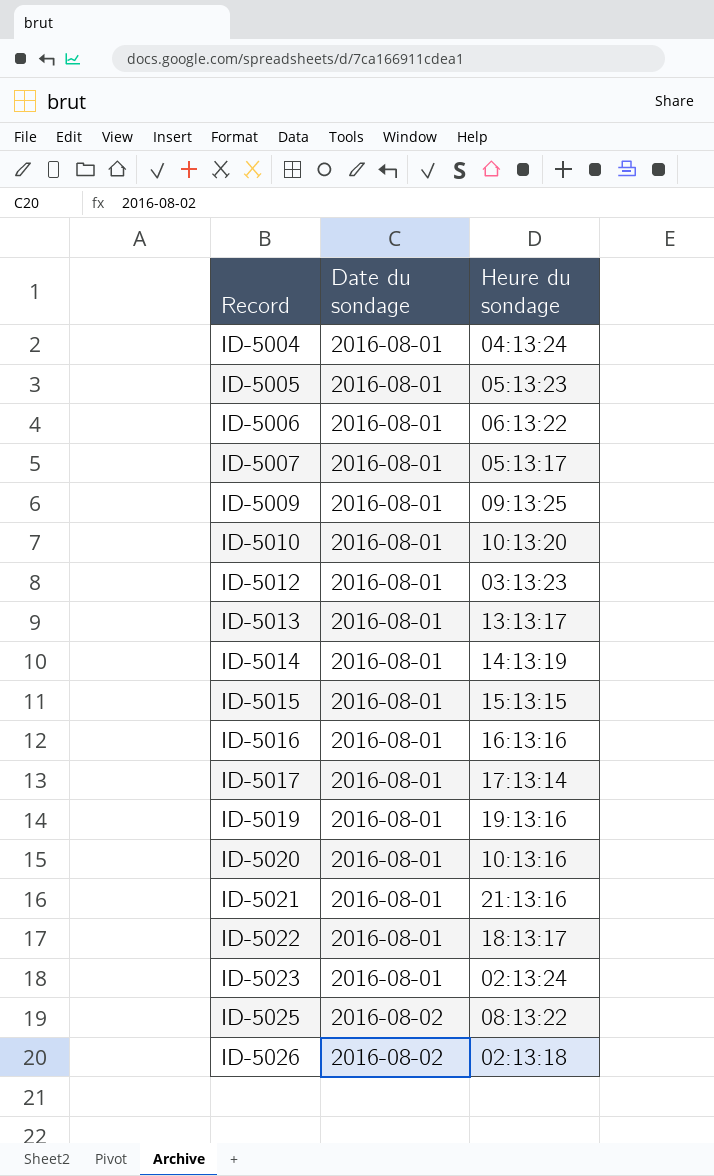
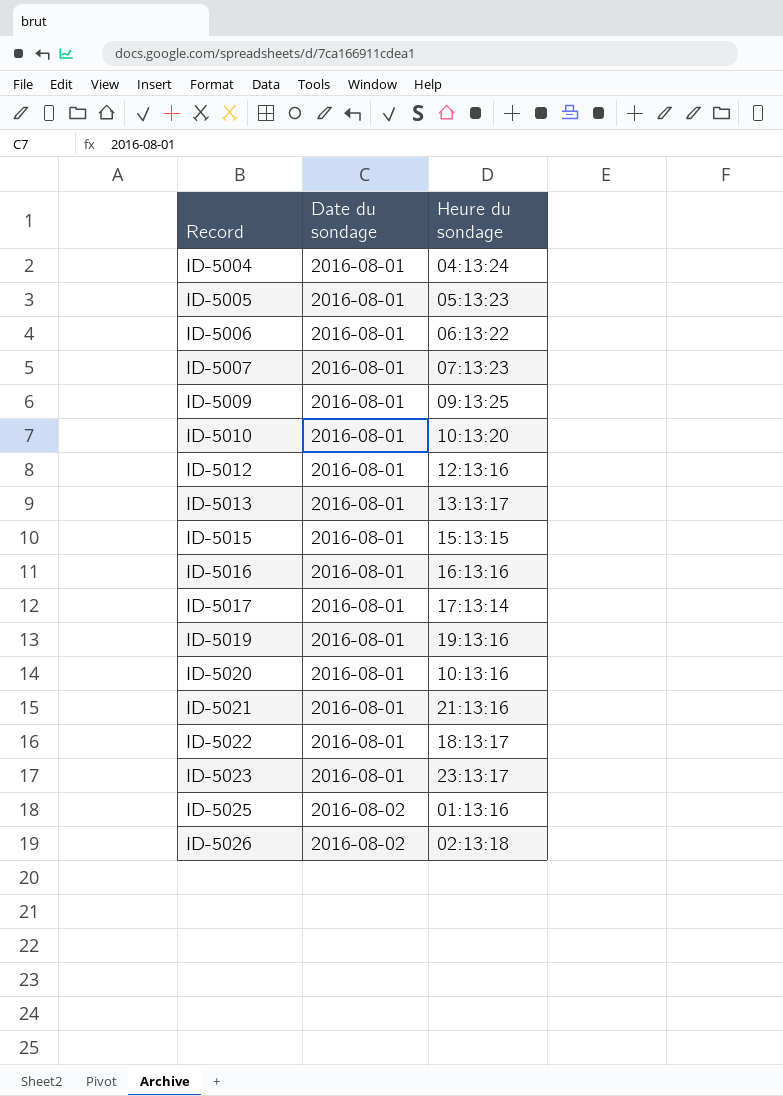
row ID-5014: 2016-08-01 | 14:13:19 -> none
ID-5007 | Heure du sondage: 05:13:17 -> 07:13:23
ID-5012 | Heure du sondage: 03:13:23 -> 12:13:16
ID-5023 | Heure du sondage: 02:13:24 -> 23:13:17
ID-5025 | Heure du sondage: 08:13:22 -> 01:13:16

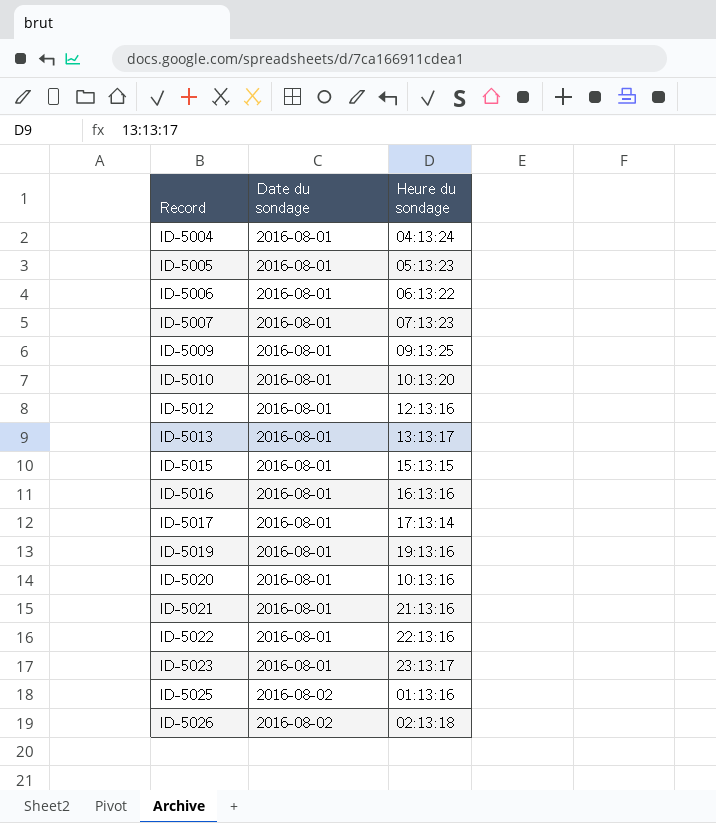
ID-5022 | Heure du sondage: 18:13:17 -> 22:13:16

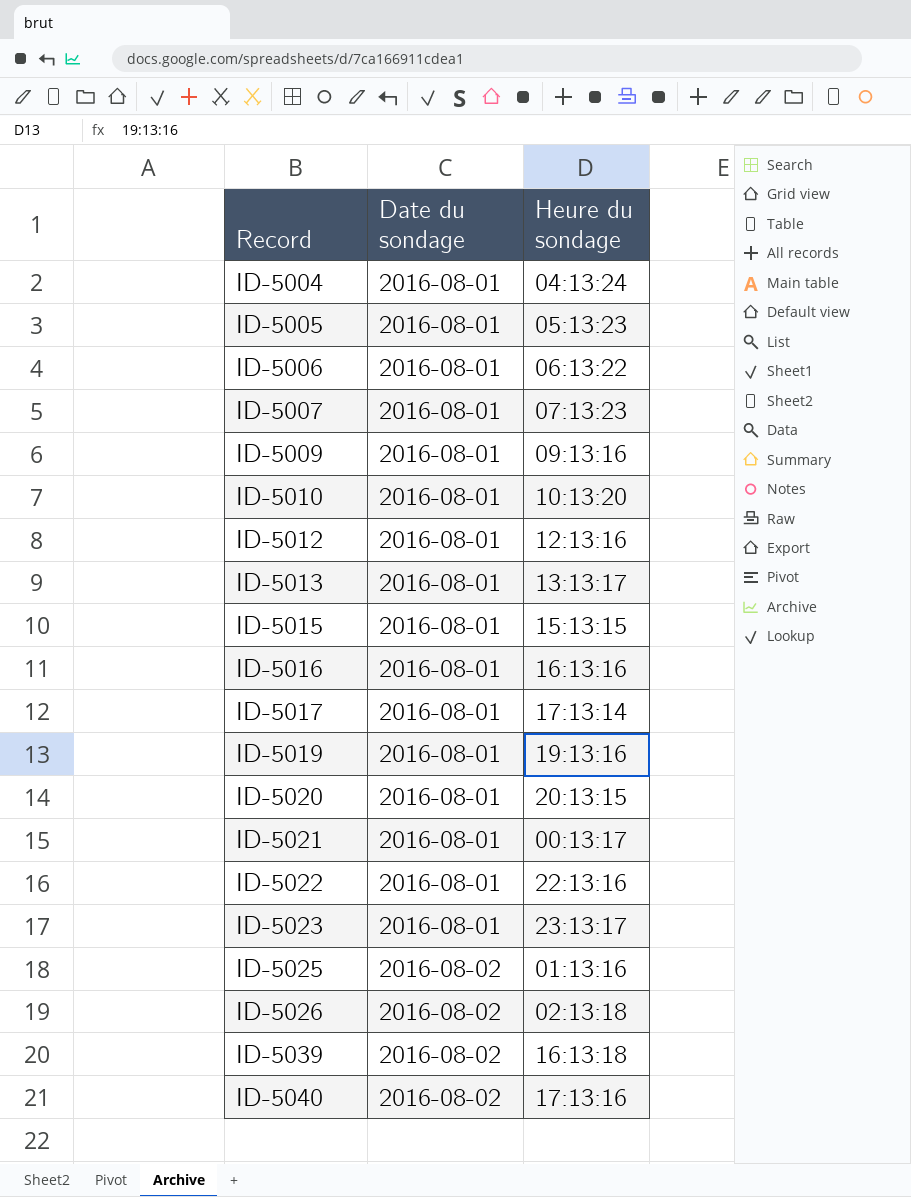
ID-5009 | Heure du sondage: 09:13:25 -> 09:13:16
ID-5020 | Heure du sondage: 10:13:16 -> 20:13:15
ID-5021 | Heure du sondage: 21:13:16 -> 00:13:17
row ID-5039: none -> 2016-08-02 | 16:13:18
row ID-5040: none -> 2016-08-02 | 17:13:16

